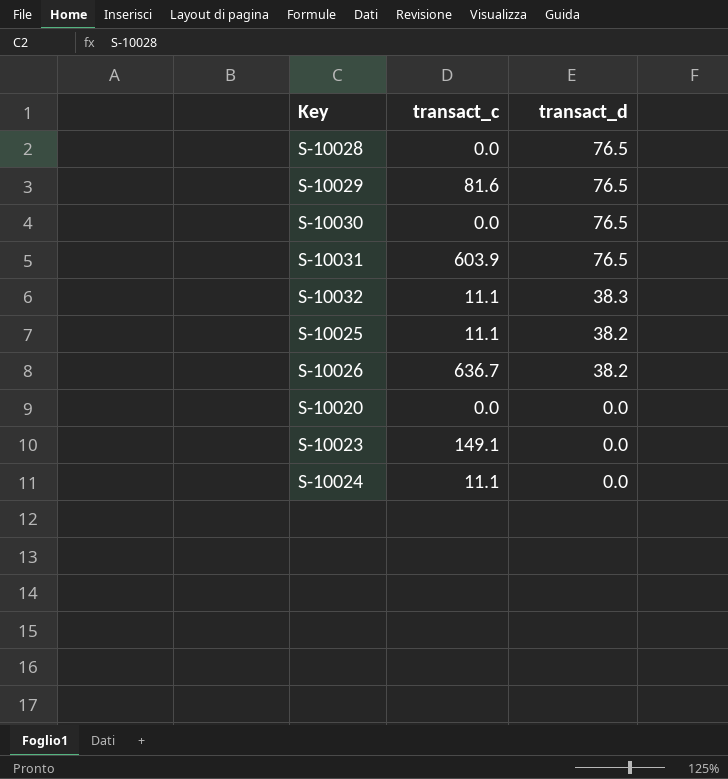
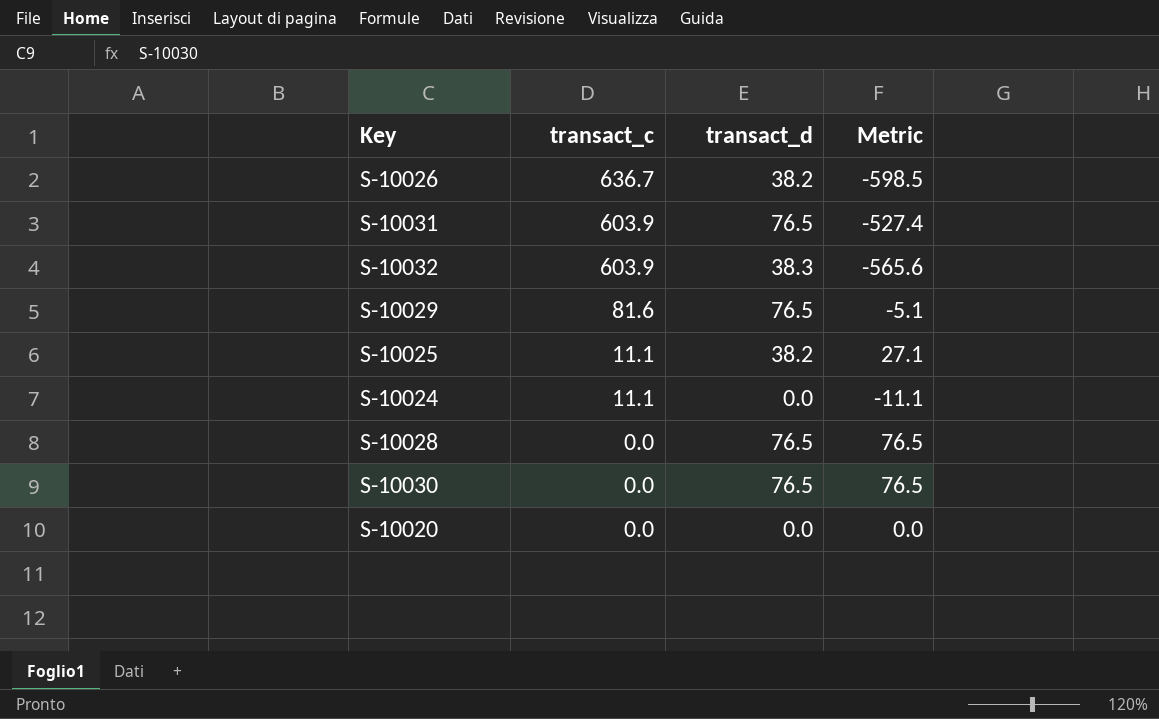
row order: transact_d descending -> transact_c descending
column Metric | formula: none -> [transact_d] - [transact_c]
row S-10023: 149.1 | 0.0 -> none
S-10032 | transact_c: 11.1 -> 603.9

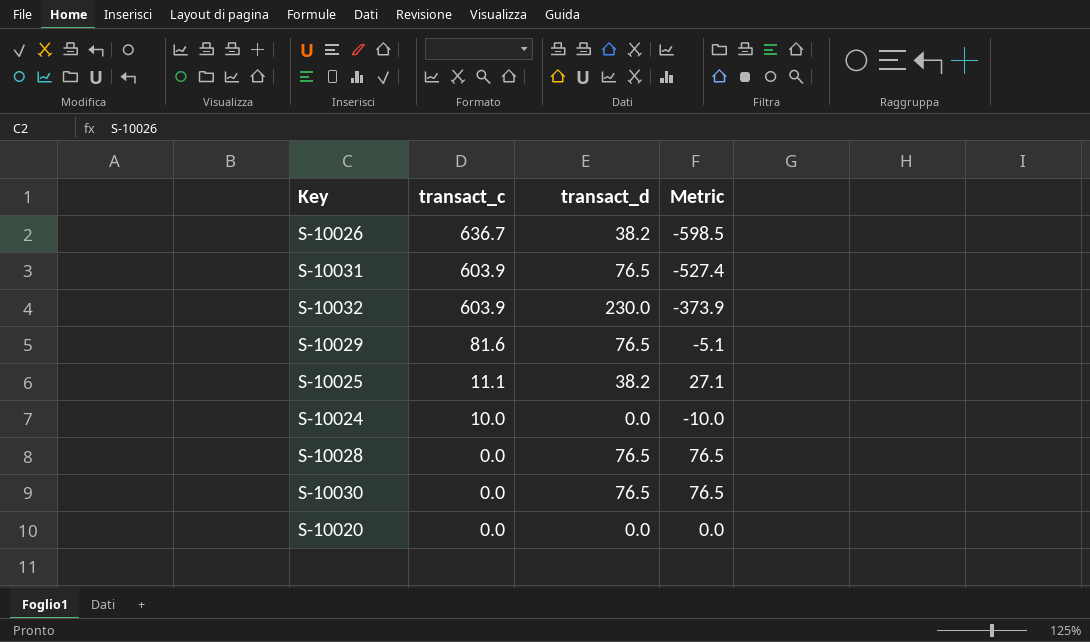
S-10032 | transact_d: 38.3 -> 230.0
S-10032 | Metric: -565.6 -> -373.9
S-10024 | transact_c: 11.1 -> 10.0
S-10024 | Metric: -11.1 -> -10.0

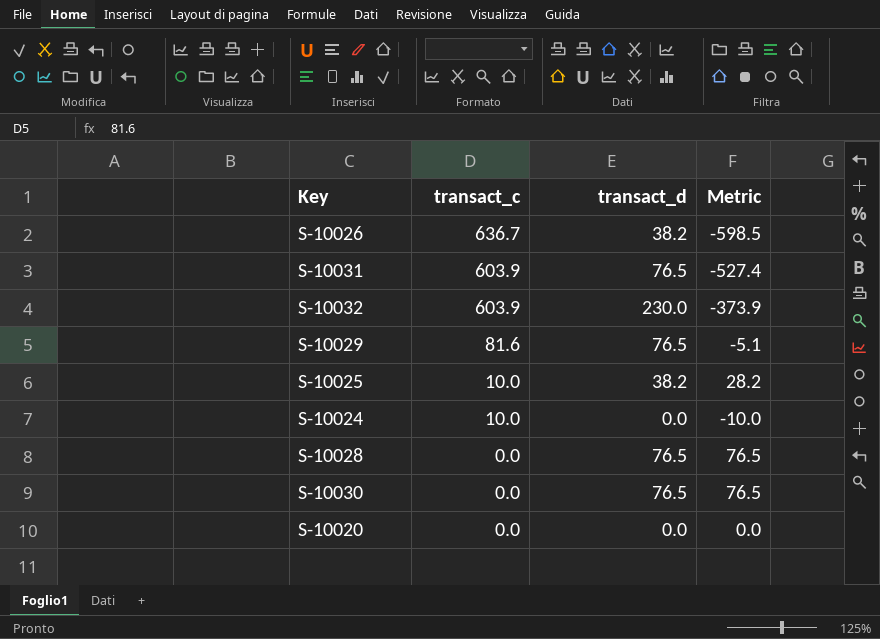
S-10025 | transact_c: 11.1 -> 10.0
S-10025 | Metric: 27.1 -> 28.2

